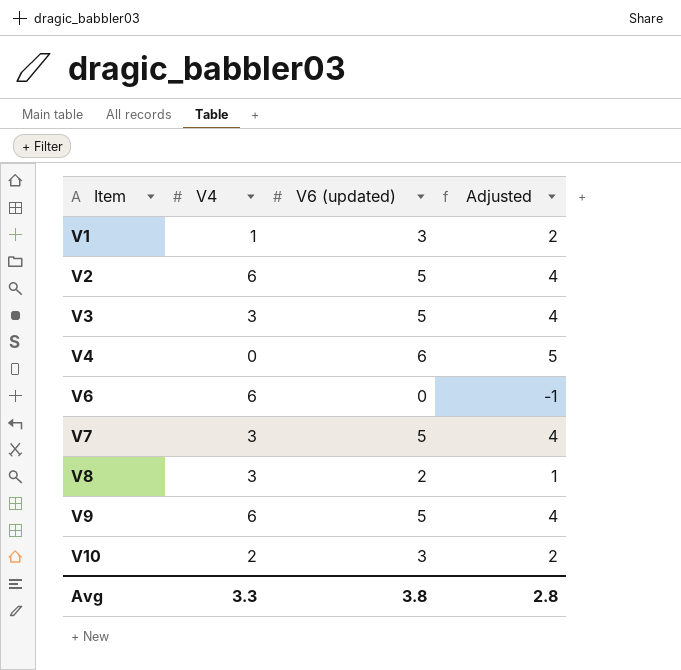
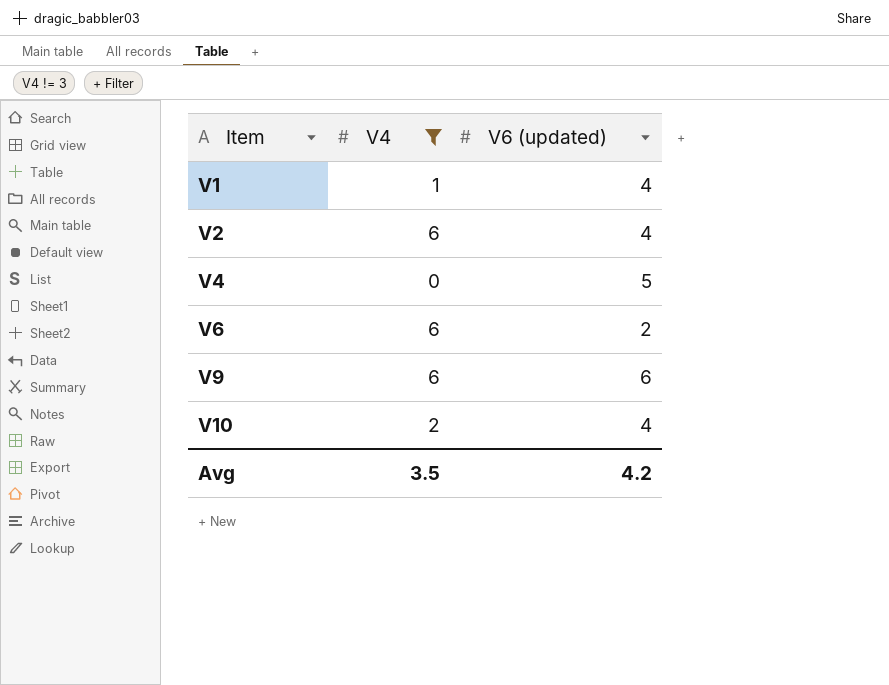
filter: none -> V4 != 3
column Adjusted | formula: [V6 (updated)] - 1 -> none
V1 | V6 (updated): 3 -> 4
V2 | V6 (updated): 5 -> 4
V4 | V6 (updated): 6 -> 5
V6 | V6 (updated): 0 -> 2
V9 | V6 (updated): 5 -> 6
V10 | V6 (updated): 3 -> 4
Avg | V4: 3.3 -> 3.5
Avg | V6 (updated): 3.8 -> 4.2

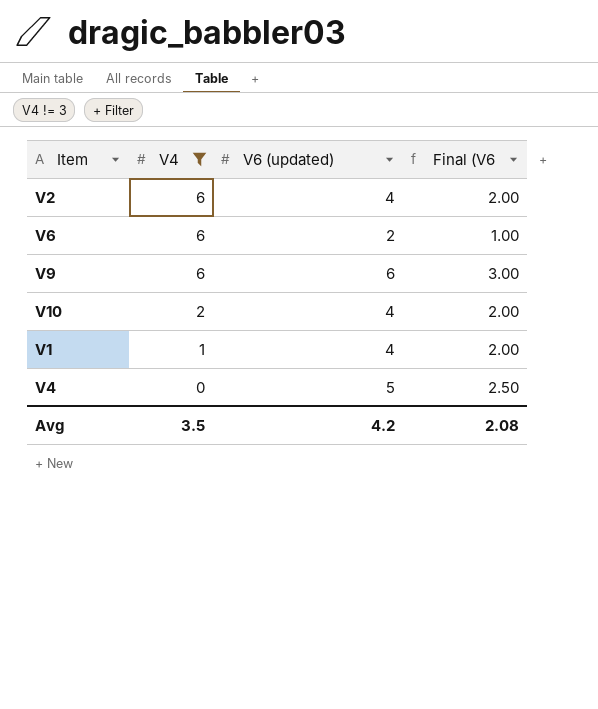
row order: Item ascending -> V4 descending
column Final (V6 | formula: none -> [V6 (updated)] * 0.5

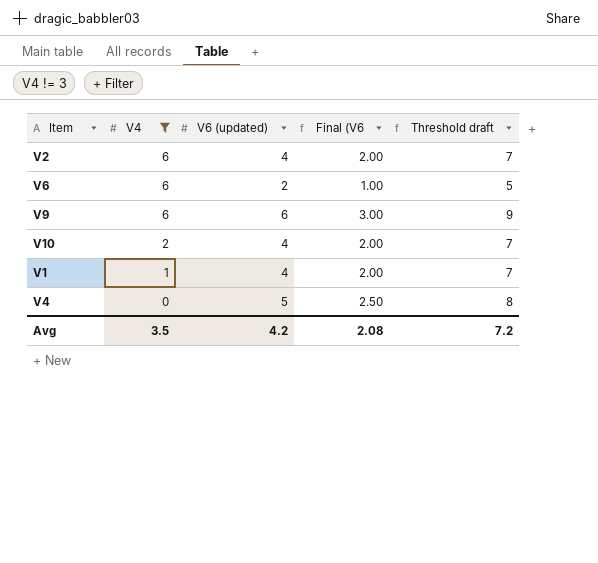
column Threshold draft | formula: none -> [V6 (updated)] + 3

